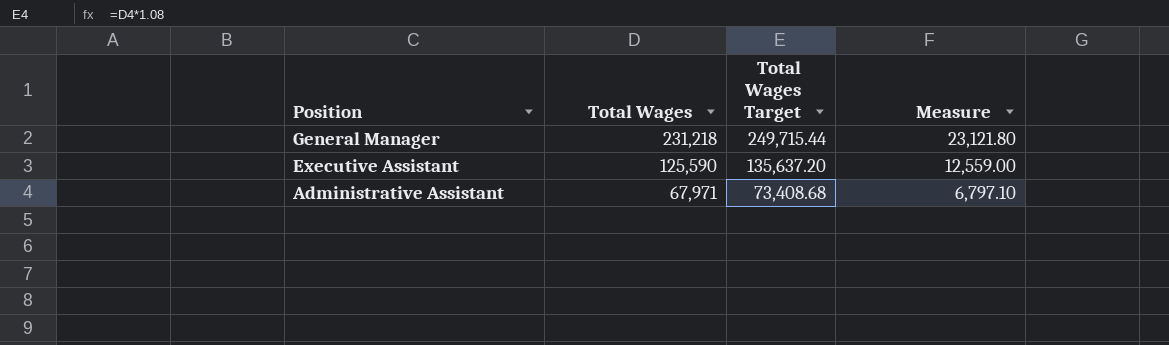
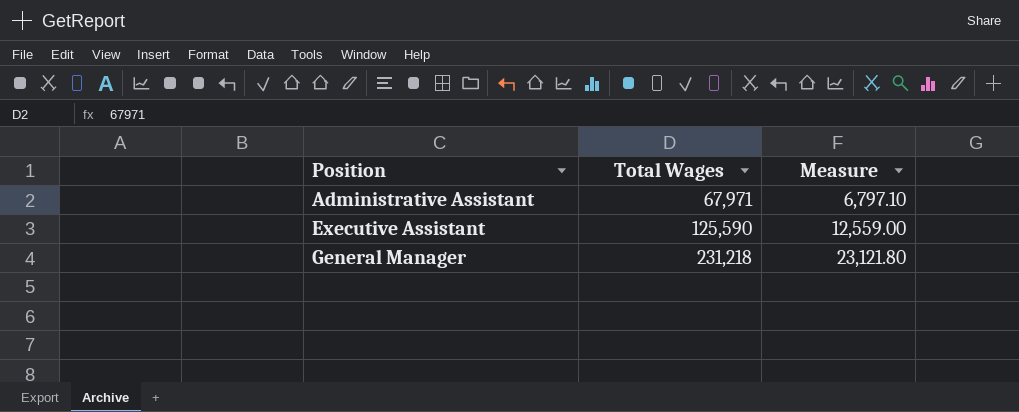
row order: Position descending -> Position ascending
column Total Wages Target | formula: [Total Wages] * 1.08 -> none

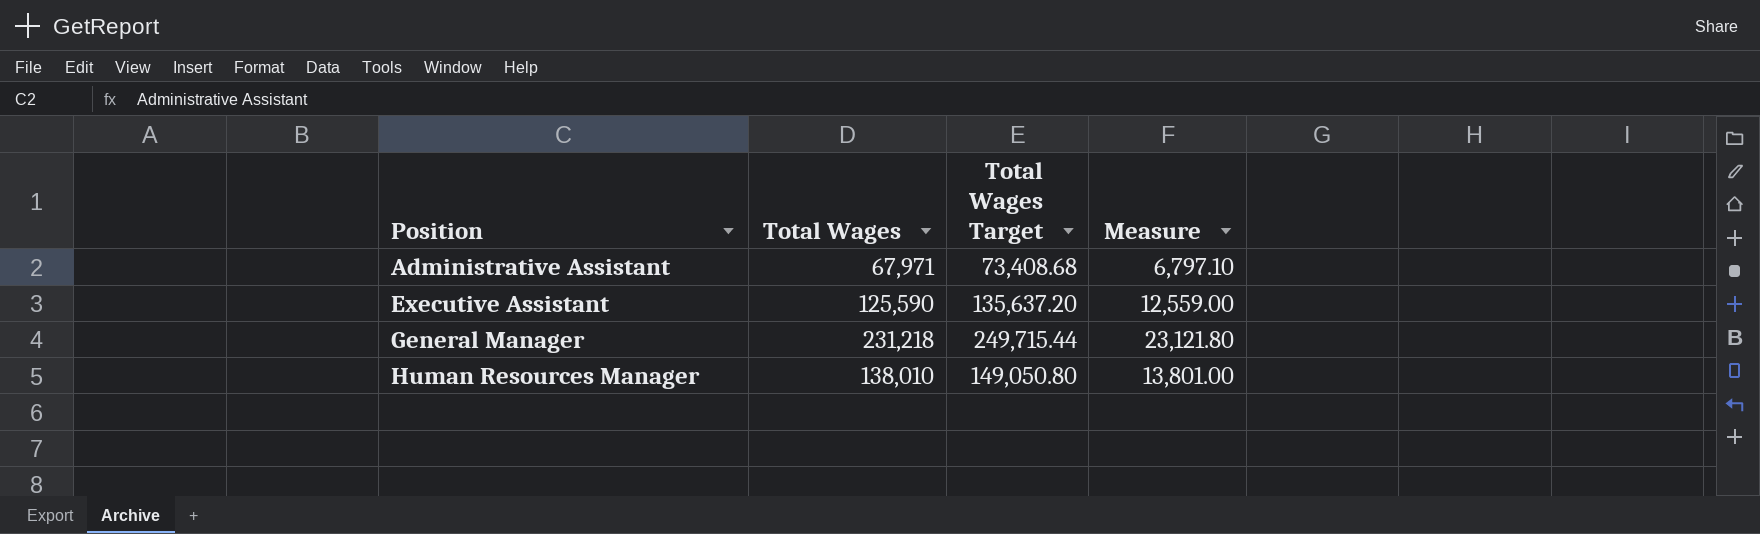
column Total Wages Target | formula: none -> [Total Wages] * 1.08
row Human Resources Manager: none -> 138,010 | 149,050.80 | 13,801.00

